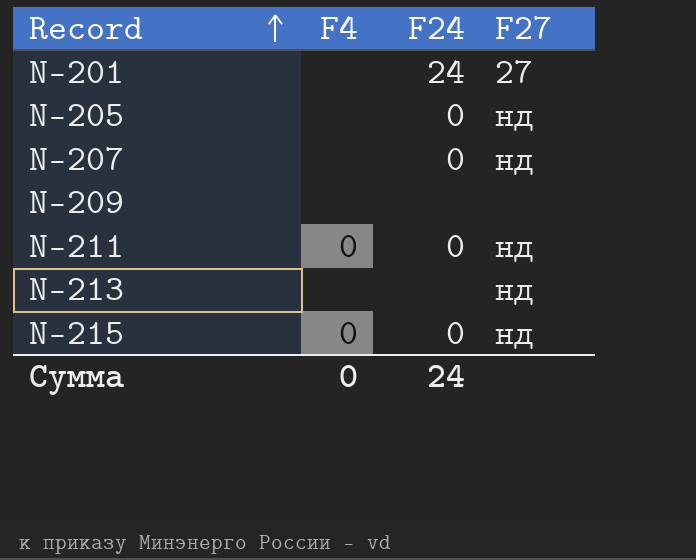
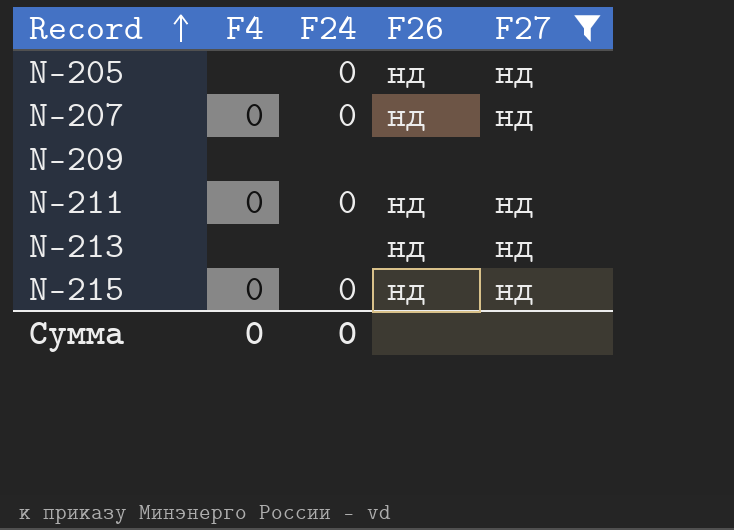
filter: none -> F27 != 27
column F26 | position: none -> 4
N-207 | F4: none -> 0
Сумма | F24: 24 -> 0

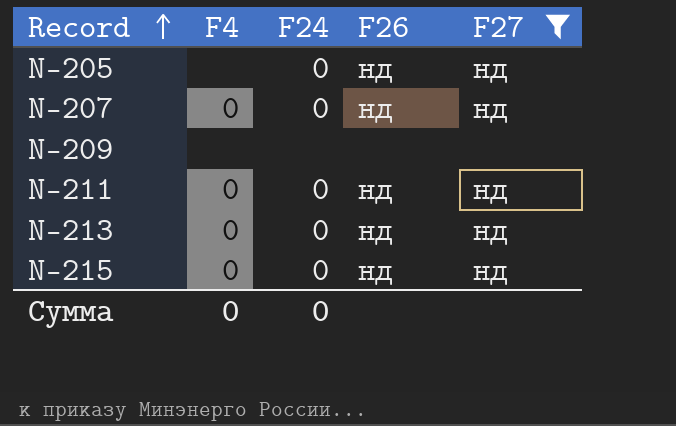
N-213 | F4: none -> 0
N-213 | F24: none -> 0

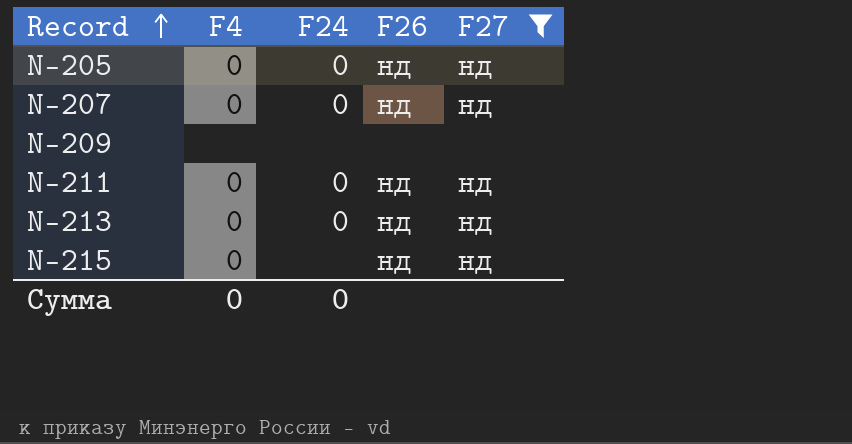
N-205 | F4: none -> 0
N-215 | F24: 0 -> none

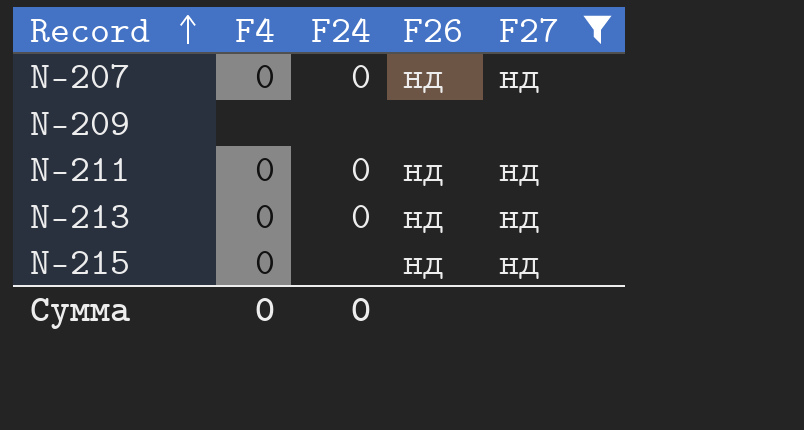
row N-205: 0 | 0 | нд | нд -> none

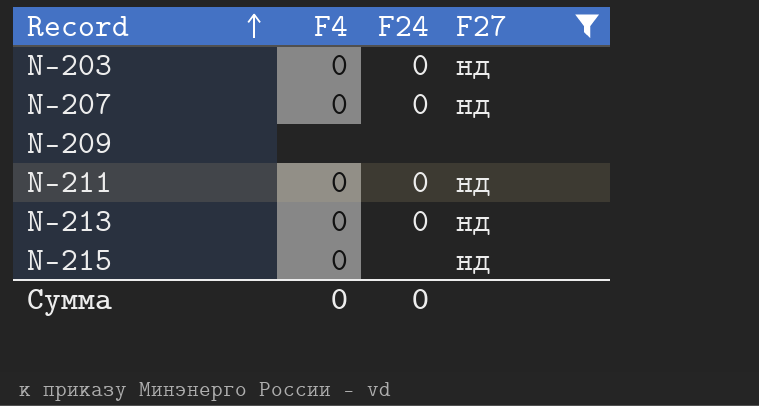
column F26 | position: 4 -> none
row N-203: none -> 0 | 0 | нд

